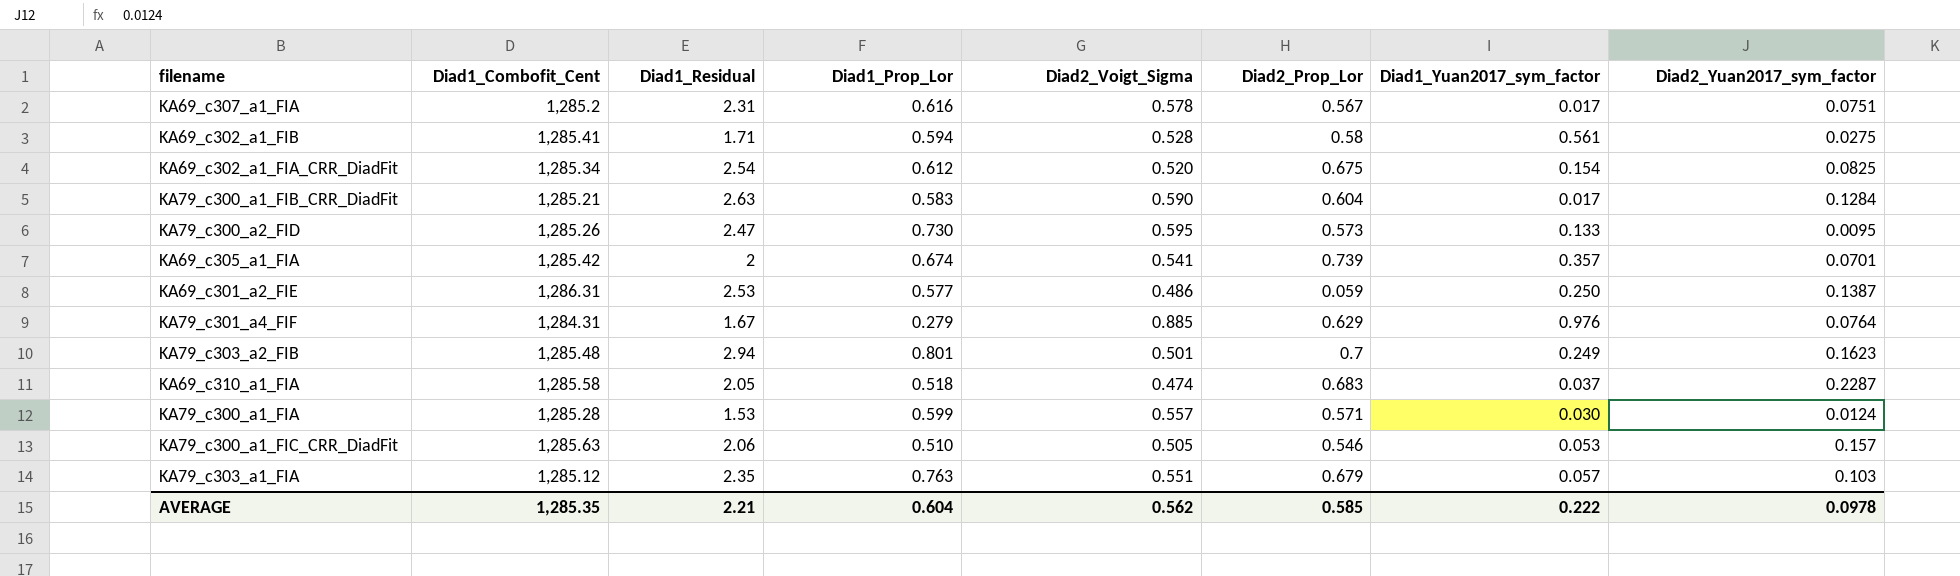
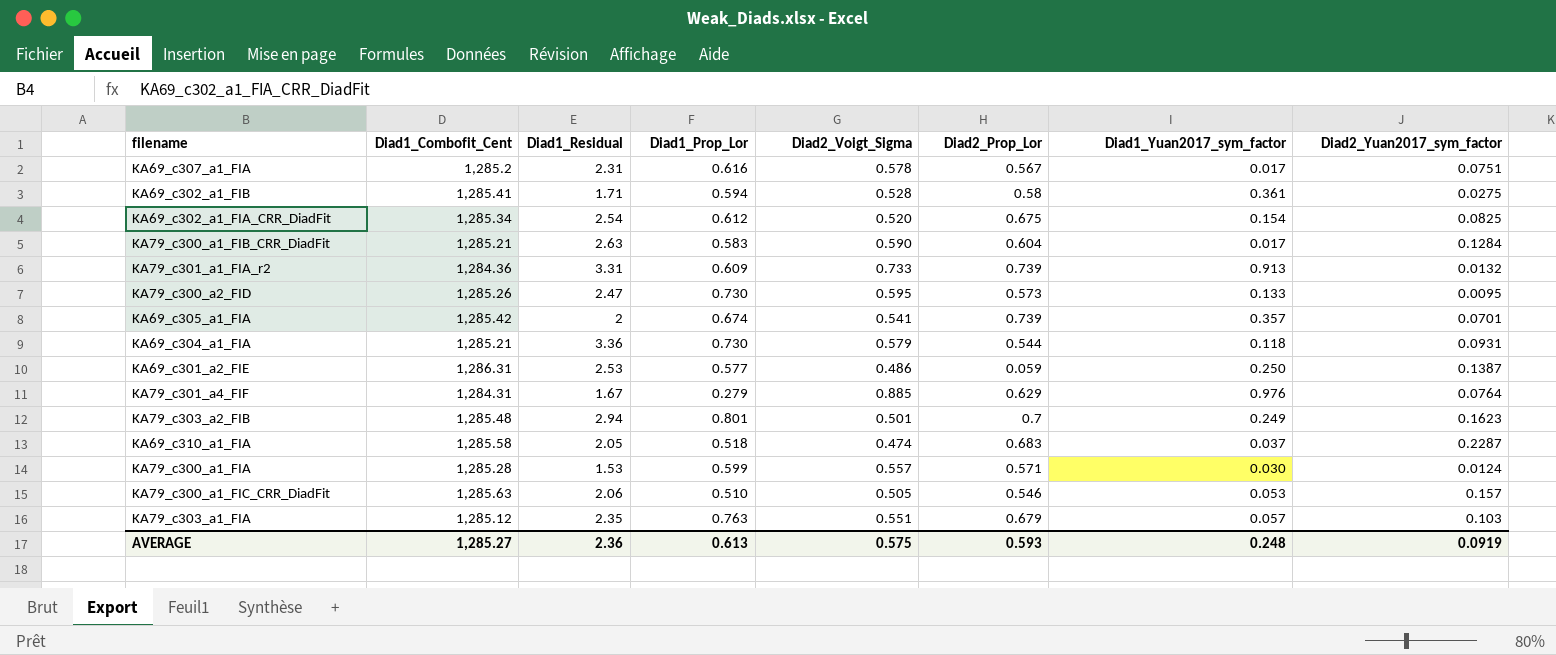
KA69_c302_a1_FIB | Diad1_Yuan2017_sym_factor: 0.561 -> 0.361
row KA79_c301_a1_FIA_r2: none -> 1,284.36 | 3.31 | 0.609 | 0.733 | 0.739 | 0.913 | 0.0132
row KA69_c304_a1_FIA: none -> 1,285.21 | 3.36 | 0.730 | 0.579 | 0.544 | 0.118 | 0.0931
AVERAGE | Diad1_Combofit_Cent: 1,285.35 -> 1,285.27
AVERAGE | Diad1_Residual: 2.21 -> 2.36
AVERAGE | Diad1_Prop_Lor: 0.604 -> 0.613
AVERAGE | Diad2_Voigt_Sigma: 0.562 -> 0.575
AVERAGE | Diad2_Prop_Lor: 0.585 -> 0.593
AVERAGE | Diad1_Yuan2017_sym_factor: 0.222 -> 0.248
AVERAGE | Diad2_Yuan2017_sym_factor: 0.0978 -> 0.0919

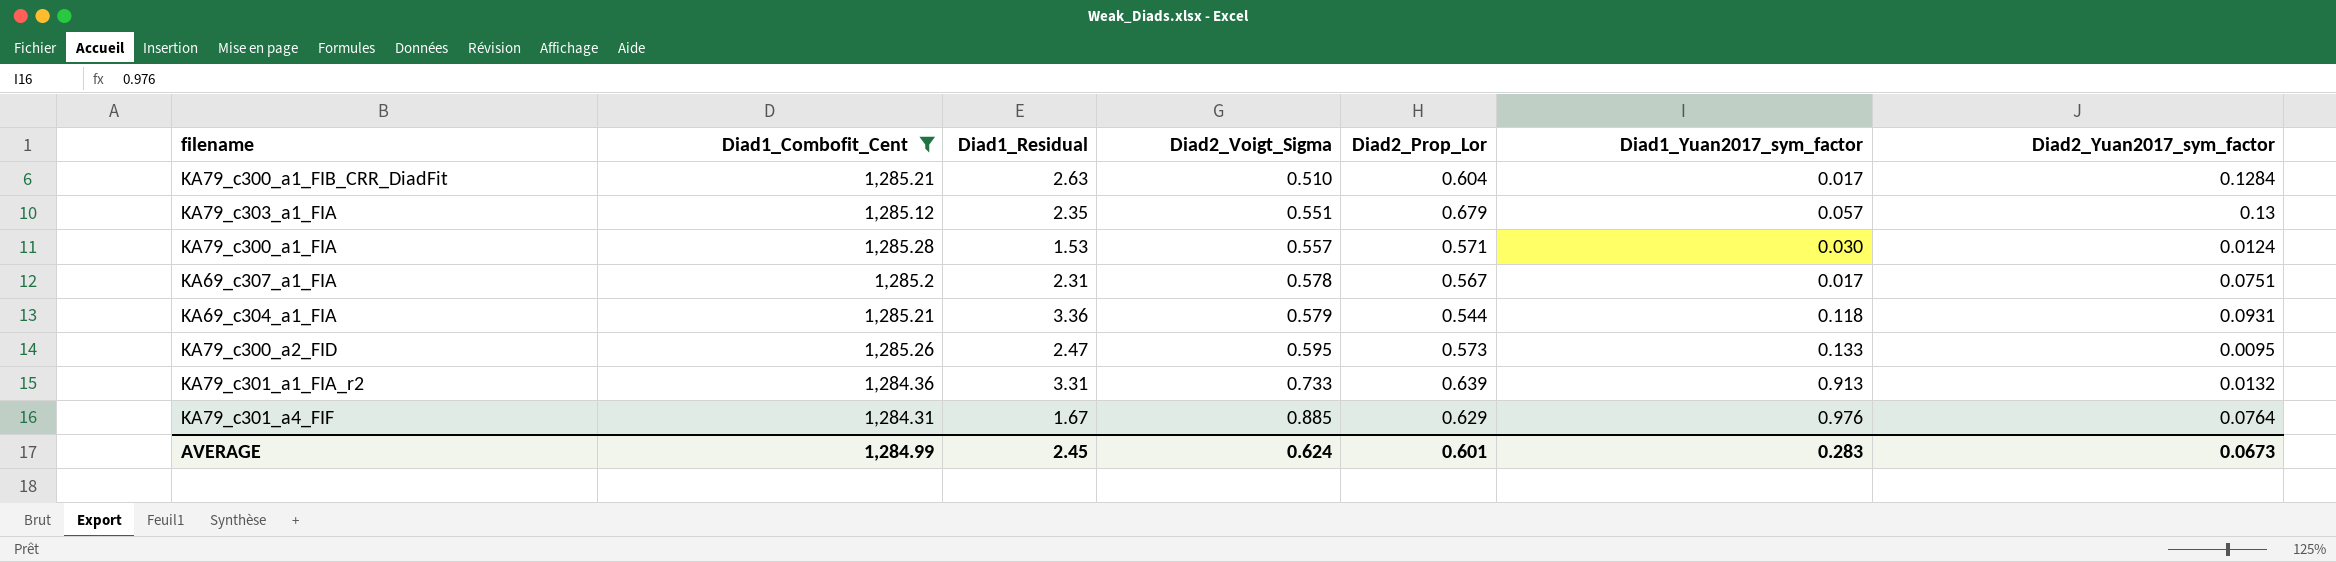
filter: none -> Diad1_Combofit_Cent <= 1,285.28
row order: none -> Diad2_Voigt_Sigma ascending
column Diad1_Prop_Lor | position: 4 -> none
KA79_c300_a1_FIB_CRR_DiadFit | Diad2_Voigt_Sigma: 0.590 -> 0.510
KA79_c303_a1_FIA | Diad2_Yuan2017_sym_factor: 0.103 -> 0.13
KA79_c301_a1_FIA_r2 | Diad2_Prop_Lor: 0.739 -> 0.639
AVERAGE | Diad1_Combofit_Cent: 1,285.27 -> 1,284.99
AVERAGE | Diad1_Residual: 2.36 -> 2.45
AVERAGE | Diad2_Voigt_Sigma: 0.575 -> 0.624
AVERAGE | Diad2_Prop_Lor: 0.593 -> 0.601
AVERAGE | Diad1_Yuan2017_sym_factor: 0.248 -> 0.283
AVERAGE | Diad2_Yuan2017_sym_factor: 0.0919 -> 0.0673

